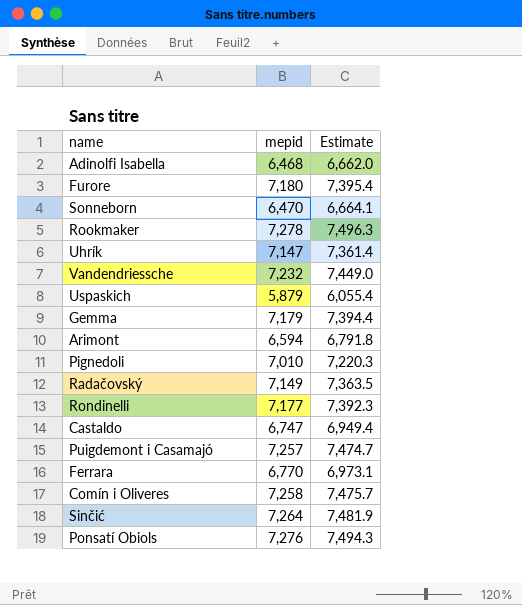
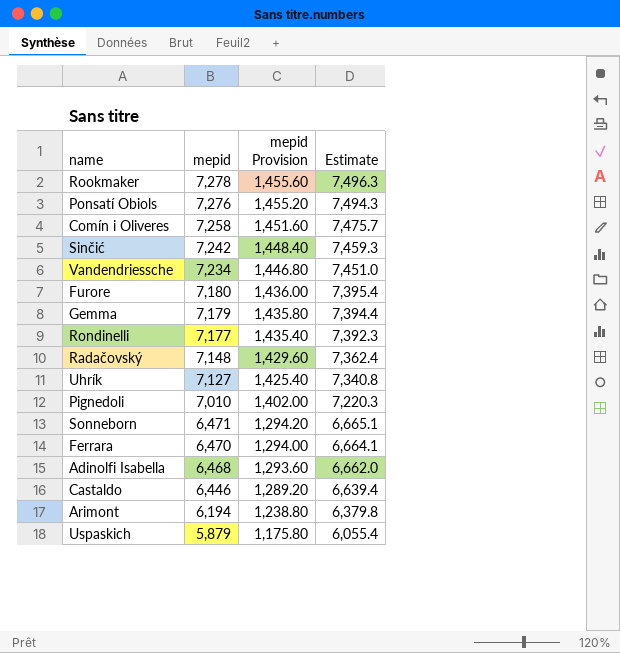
row order: none -> mepid descending
column mepid Provision | formula: none -> [mepid] * 0.2
row Puigdemont i Casamajó: 7,257 | 7,474.7 -> none
Sinčić | mepid: 7,264 -> 7,242
Sinčić | Estimate: 7,481.9 -> 7,459.3
Vandendriessche | mepid: 7,232 -> 7,234
Vandendriessche | Estimate: 7,449.0 -> 7,451.0
Radačovský | mepid: 7,149 -> 7,148
Radačovský | Estimate: 7,363.5 -> 7,362.4
Uhrík | mepid: 7,147 -> 7,127
Uhrík | Estimate: 7,361.4 -> 7,340.8
Sonneborn | mepid: 6,470 -> 6,471
Sonneborn | Estimate: 6,664.1 -> 6,665.1
Ferrara | mepid: 6,770 -> 6,470
Ferrara | Estimate: 6,973.1 -> 6,664.1
Castaldo | mepid: 6,747 -> 6,446
Castaldo | Estimate: 6,949.4 -> 6,639.4
Arimont | mepid: 6,594 -> 6,194
Arimont | Estimate: 6,791.8 -> 6,379.8

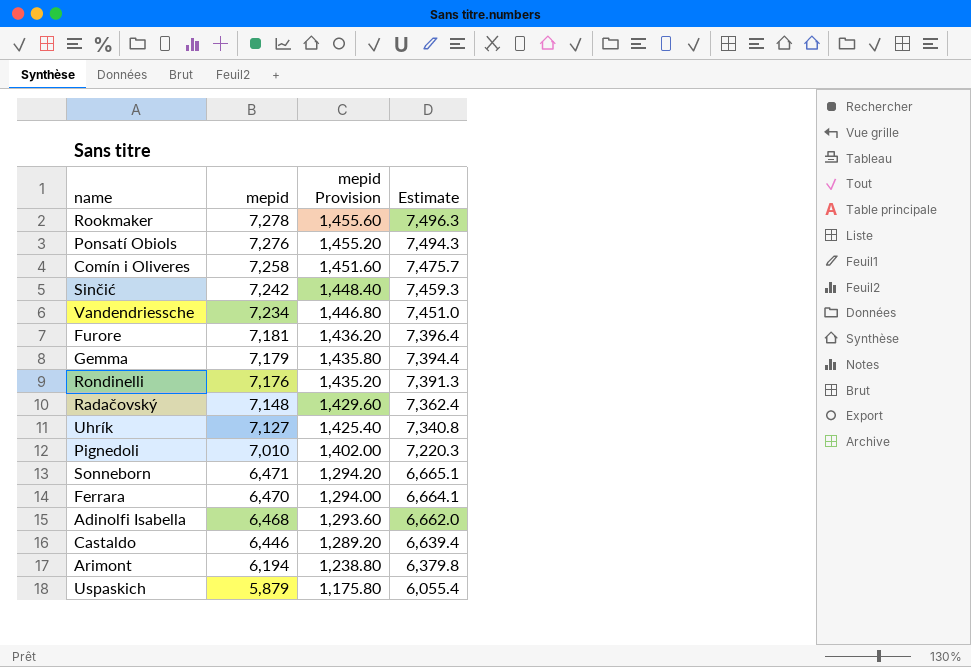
Furore | mepid: 7,180 -> 7,181
Furore | mepid Provision: 1,436.00 -> 1,436.20
Furore | Estimate: 7,395.4 -> 7,396.4
Rondinelli | mepid: 7,177 -> 7,176
Rondinelli | mepid Provision: 1,435.40 -> 1,435.20
Rondinelli | Estimate: 7,392.3 -> 7,391.3

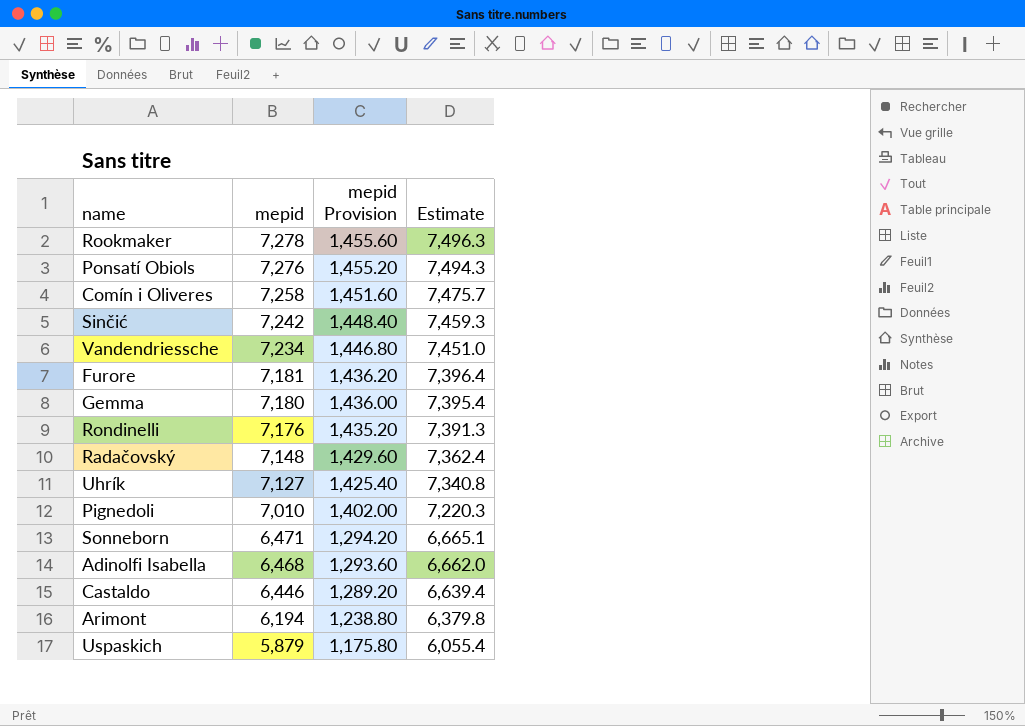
row Ferrara: 6,470 | 1,294.00 | 6,664.1 -> none
Gemma | mepid: 7,179 -> 7,180
Gemma | mepid Provision: 1,435.80 -> 1,436.00
Gemma | Estimate: 7,394.4 -> 7,395.4

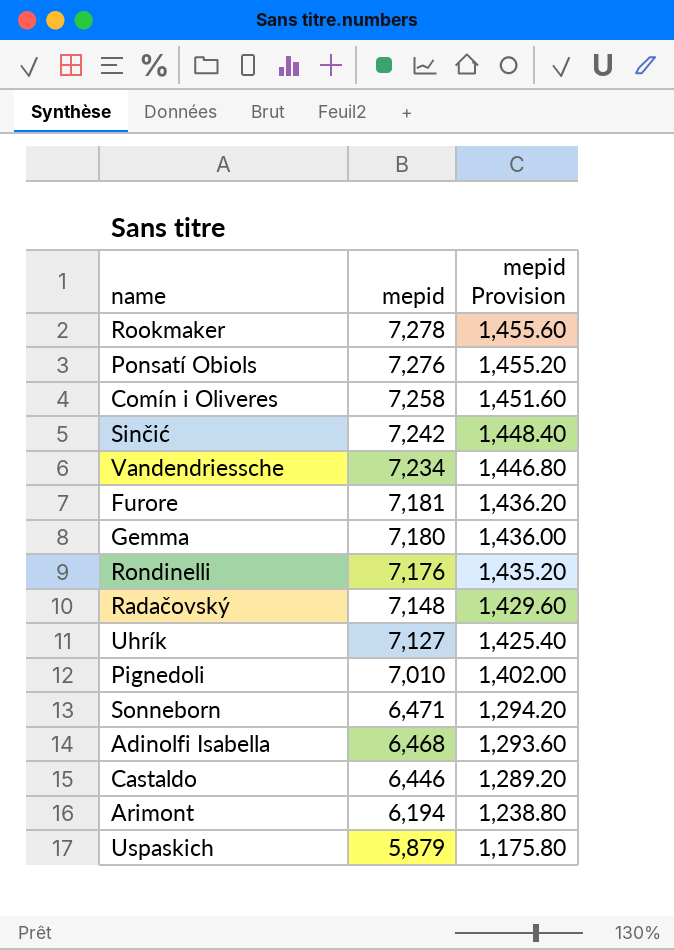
column Estimate | formula: [mepid] * 1.03 -> none

